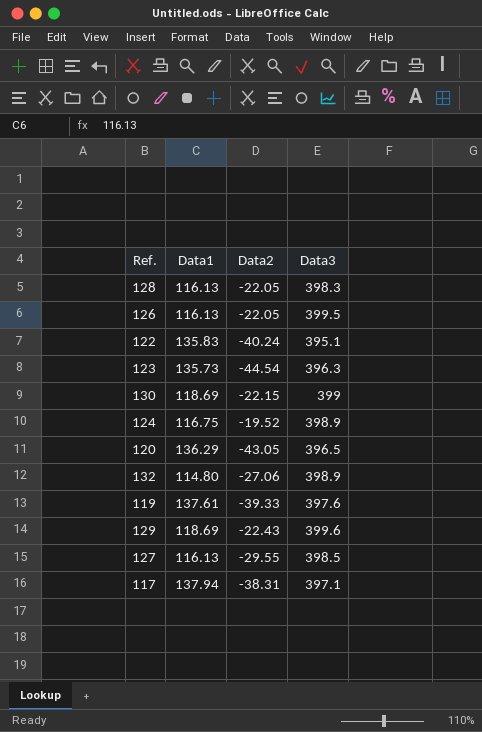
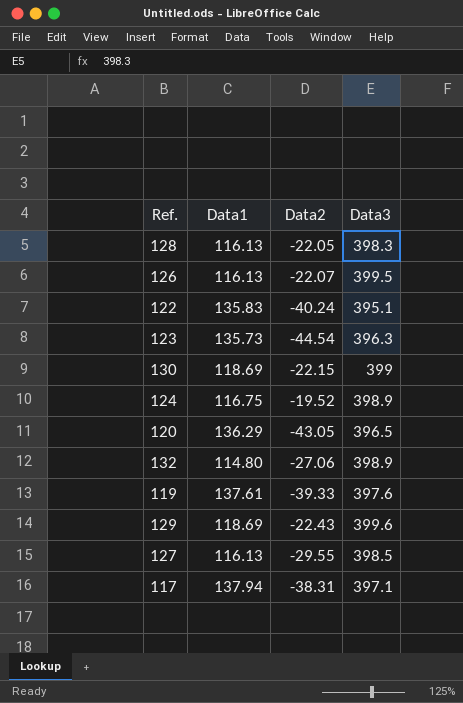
126 | Data2: -22.05 -> -22.07

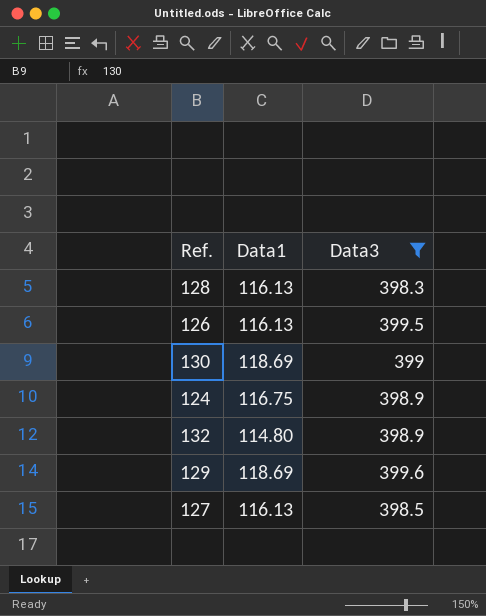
filter: none -> Data3 >= 398.3
column Data2 | position: 3 -> none

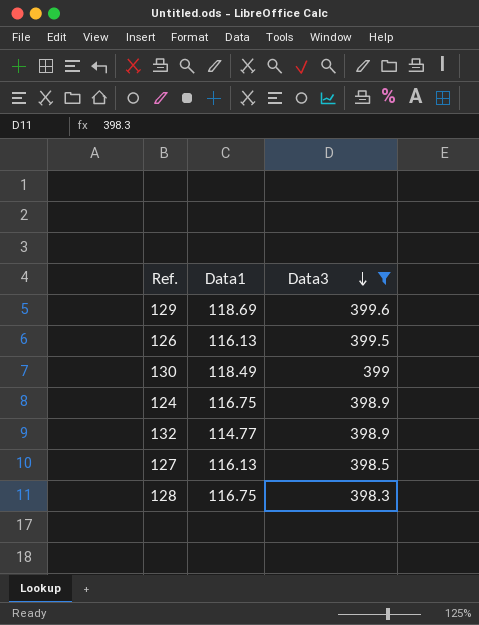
row order: none -> Data3 descending
130 | Data1: 118.69 -> 118.49
132 | Data1: 114.80 -> 114.77
128 | Data1: 116.13 -> 116.75

